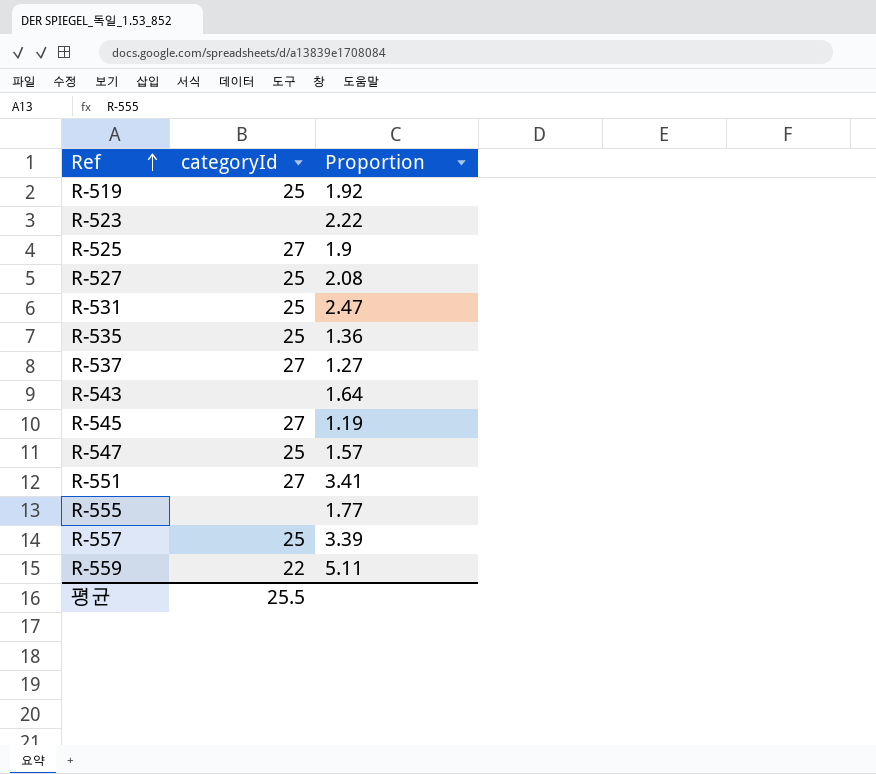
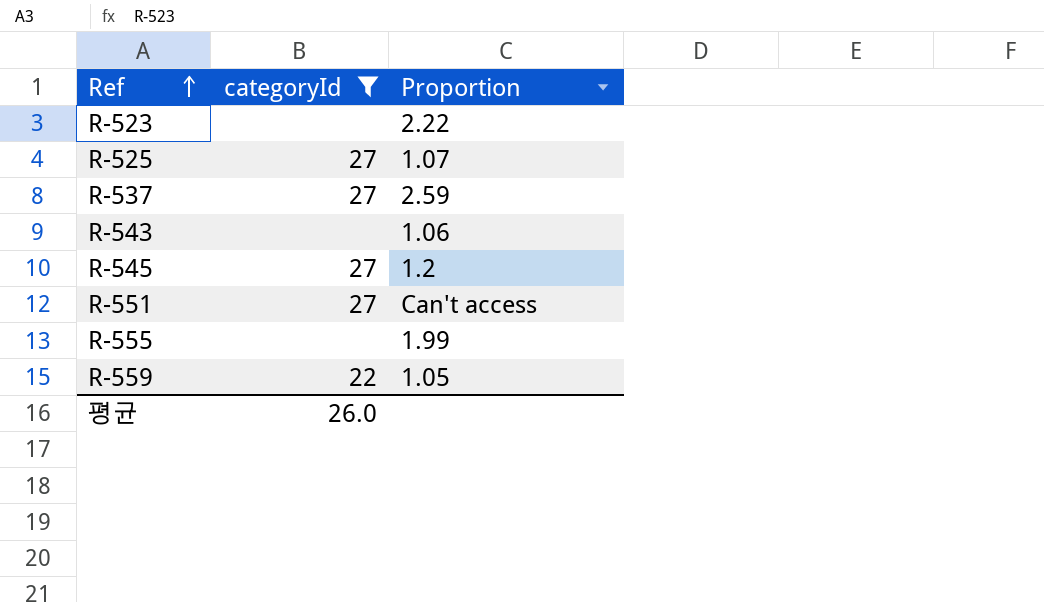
filter: none -> categoryId != 25
R-525 | Proportion: 1.9 -> 1.07
R-537 | Proportion: 1.27 -> 2.59
R-543 | Proportion: 1.64 -> 1.06
R-545 | Proportion: 1.19 -> 1.2
R-551 | Proportion: 3.41 -> Can't access
R-555 | Proportion: 1.77 -> 1.99
R-559 | Proportion: 5.11 -> 1.05
평균 | categoryId: 25.5 -> 26.0

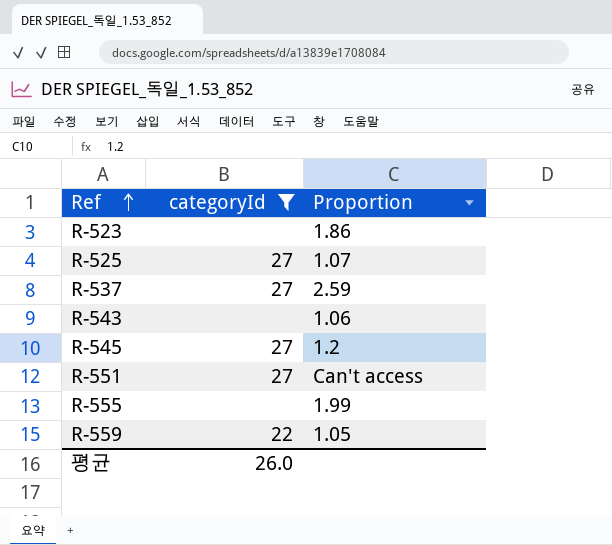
R-523 | Proportion: 2.22 -> 1.86

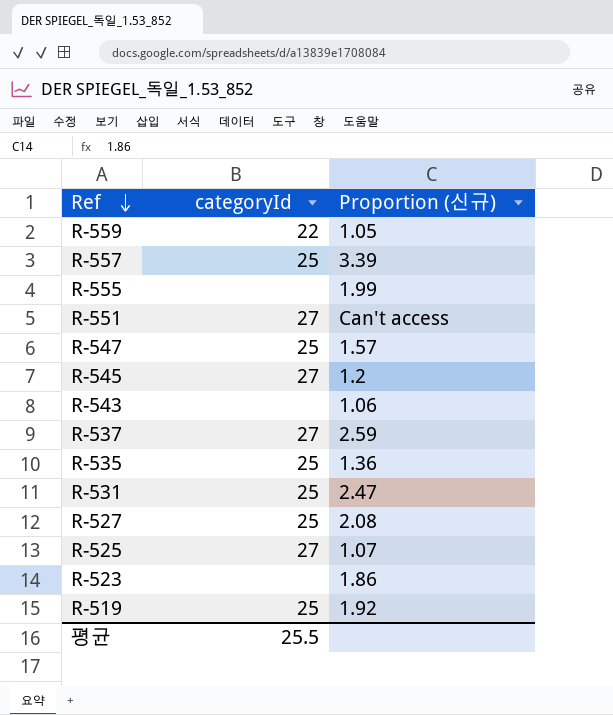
filter: categoryId != 25 -> none
row order: Ref ascending -> Ref descending
column name: Proportion -> Proportion (신규)
평균 | categoryId: 26.0 -> 25.5

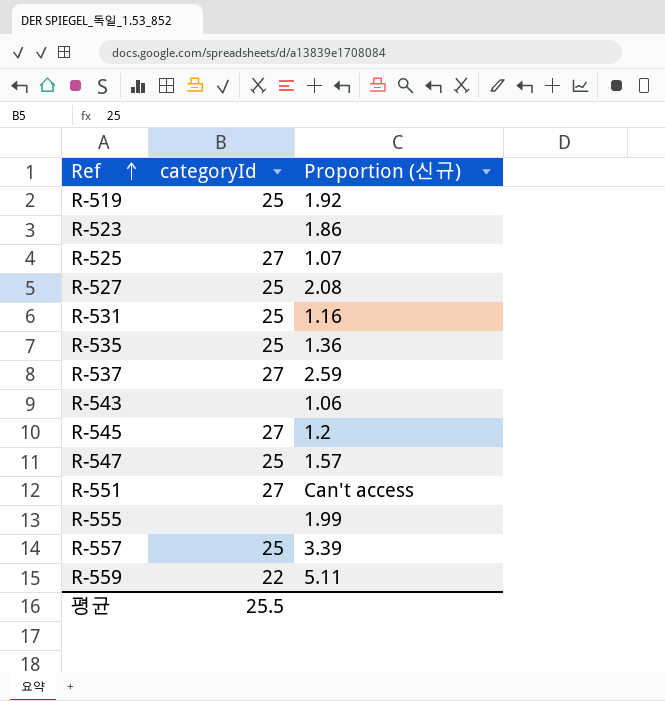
row order: Ref descending -> Ref ascending
R-531 | Proportion (신규): 2.47 -> 1.16
R-559 | Proportion (신규): 1.05 -> 5.11

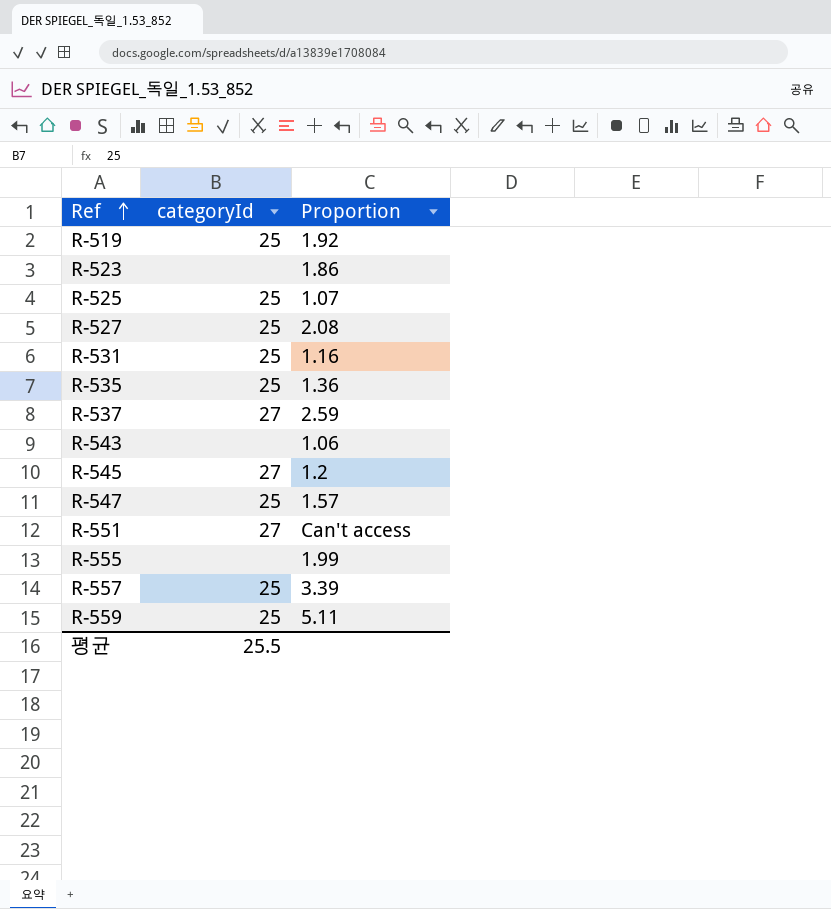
column name: Proportion (신규) -> Proportion
R-525 | categoryId: 27 -> 25
R-559 | categoryId: 22 -> 25

